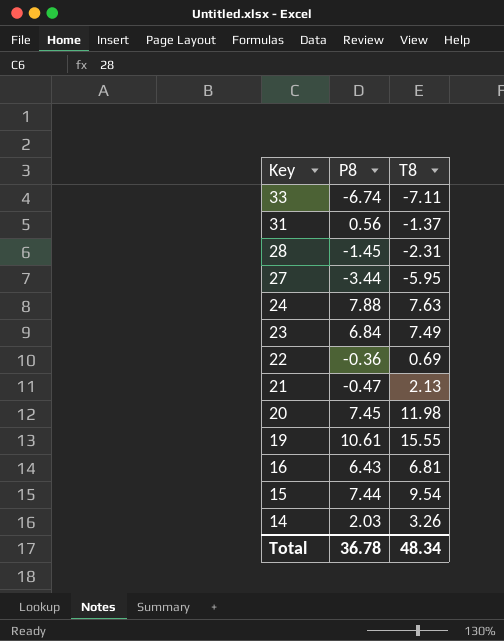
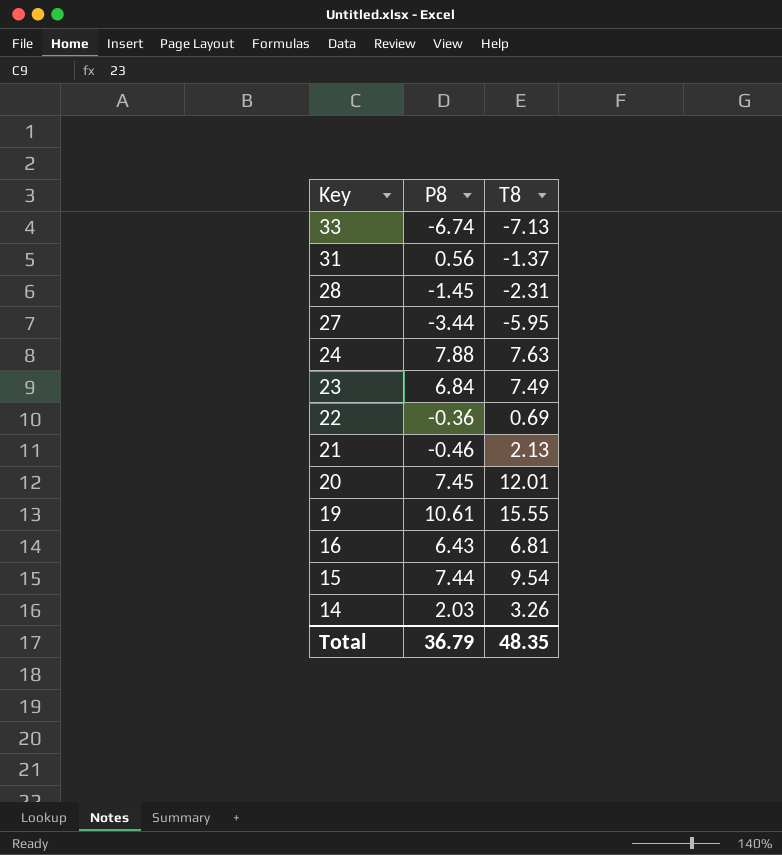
33 | T8: -7.11 -> -7.13
21 | P8: -0.47 -> -0.46
20 | T8: 11.98 -> 12.01
Total | P8: 36.78 -> 36.79
Total | T8: 48.34 -> 48.35

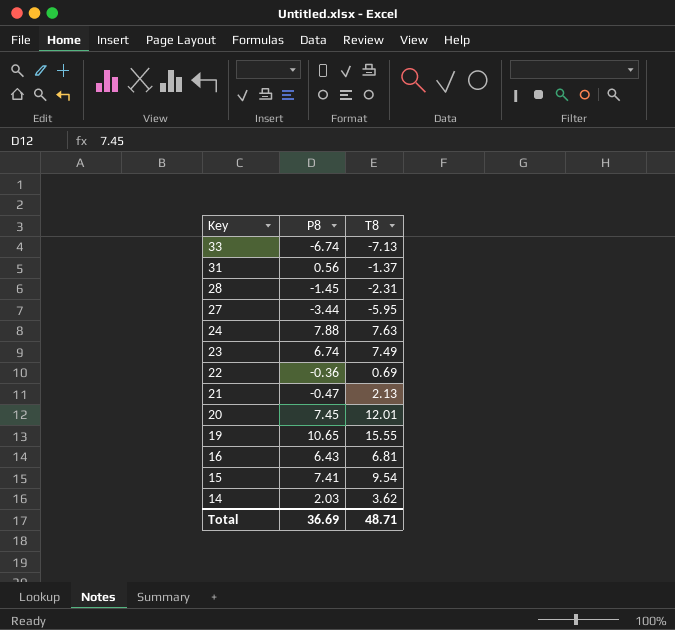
23 | P8: 6.84 -> 6.74
21 | P8: -0.46 -> -0.47
19 | P8: 10.61 -> 10.65
15 | P8: 7.44 -> 7.41
14 | T8: 3.26 -> 3.62
Total | P8: 36.79 -> 36.69
Total | T8: 48.35 -> 48.71

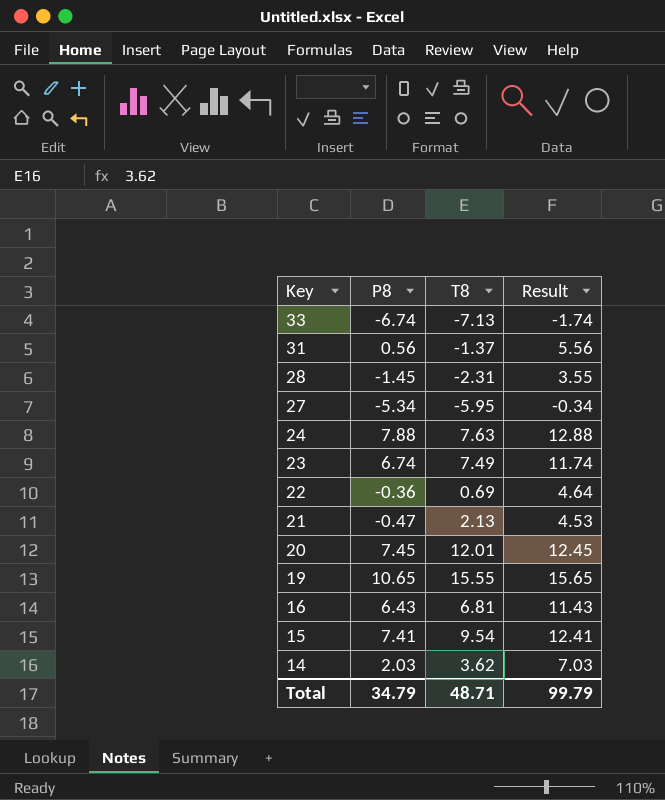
column Result | formula: none -> [P8] + 5
27 | P8: -3.44 -> -5.34
Total | P8: 36.69 -> 34.79

